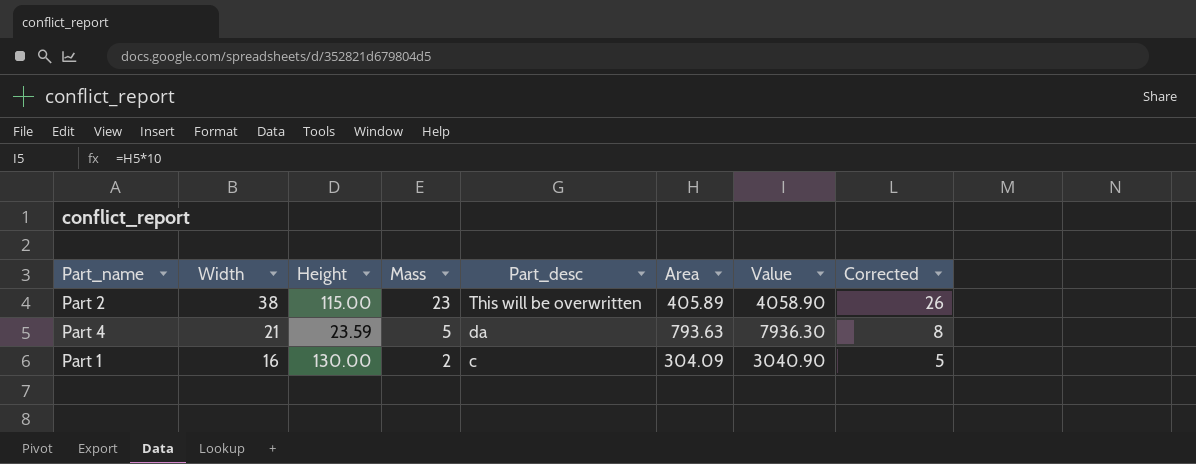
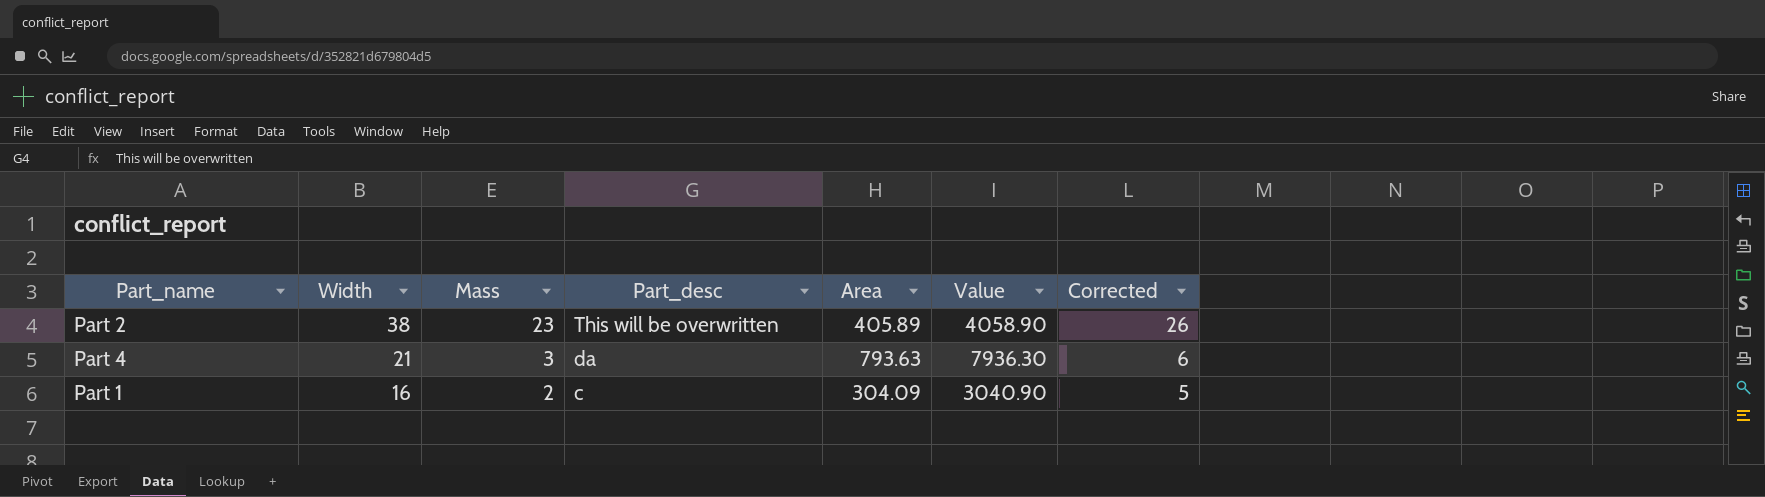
column Height | position: 3 -> none
Part 4 | Mass: 5 -> 3
Part 4 | Corrected: 8 -> 6

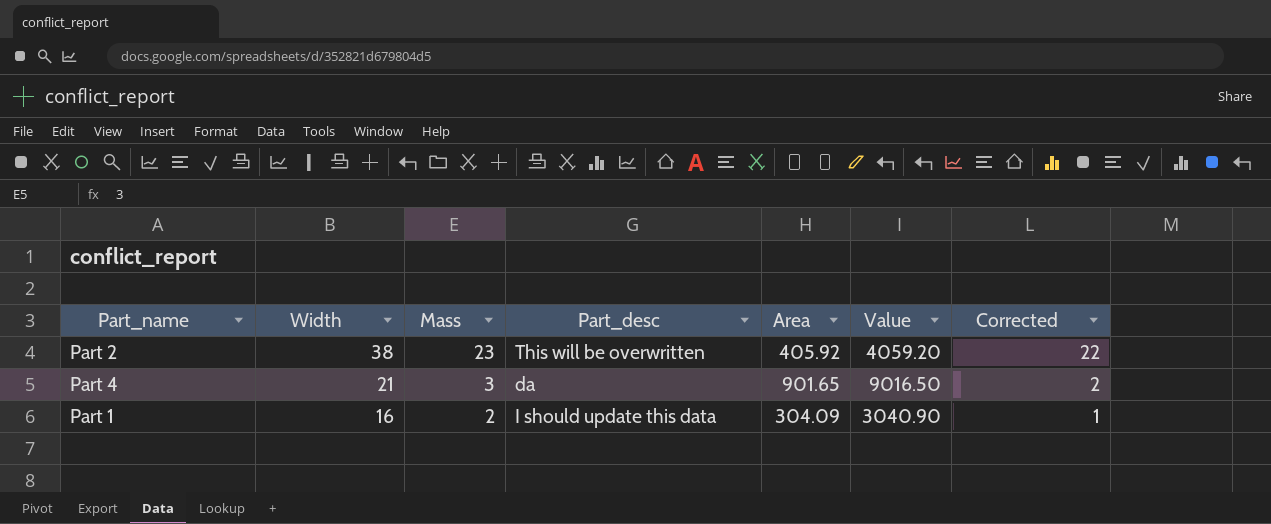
column Corrected | formula: [Mass] + 3 -> [Mass] - 1
Part 2 | Area: 405.89 -> 405.92
Part 2 | Value: 4058.90 -> 4059.20
Part 4 | Area: 793.63 -> 901.65
Part 4 | Value: 7936.30 -> 9016.50
Part 1 | Part_desc: c -> I should update this data

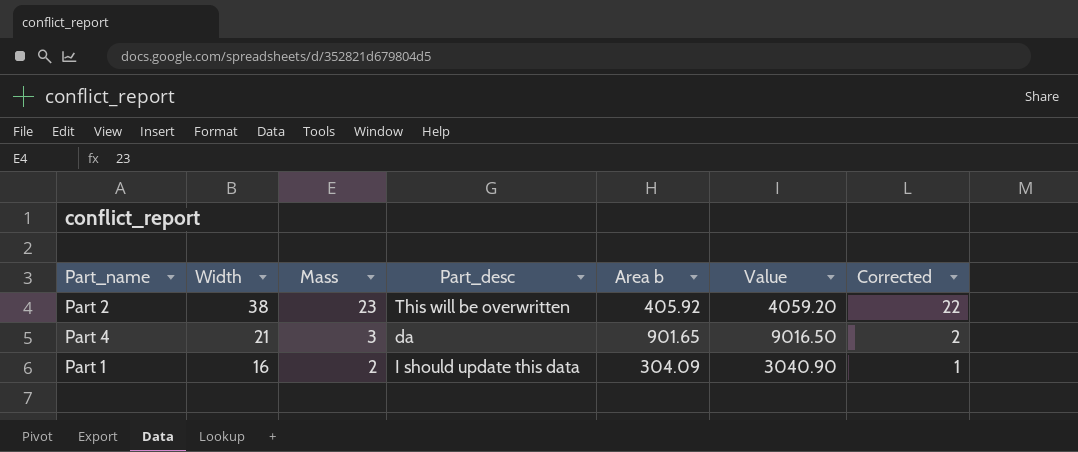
column name: Area -> Area b

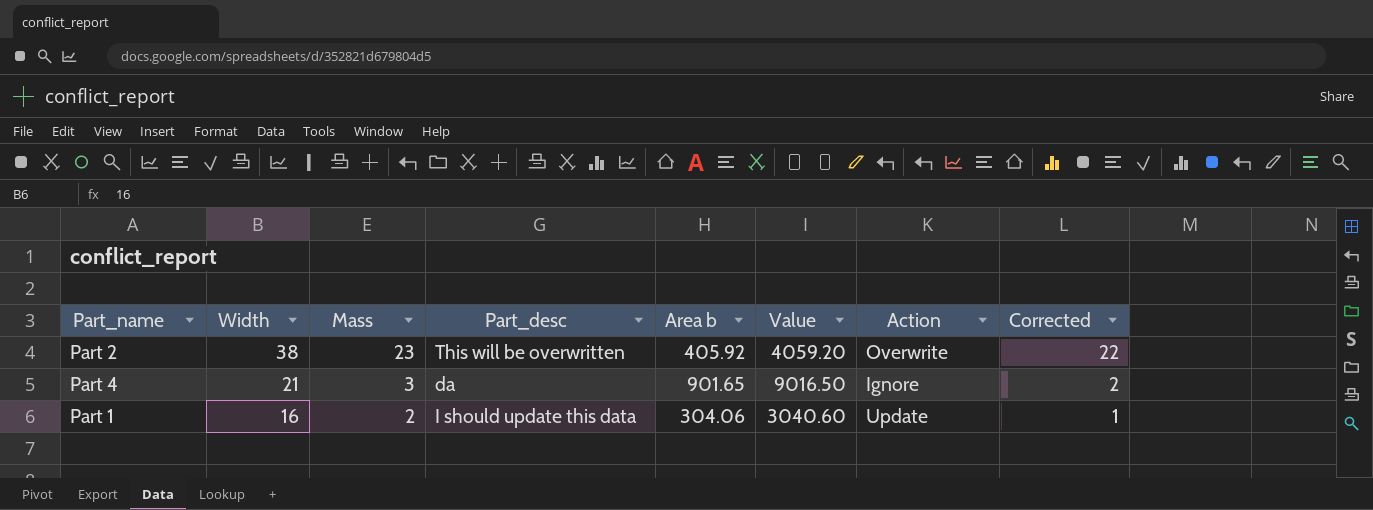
column Action | position: none -> 7
Part 1 | Area b: 304.09 -> 304.06
Part 1 | Value: 3040.90 -> 3040.60

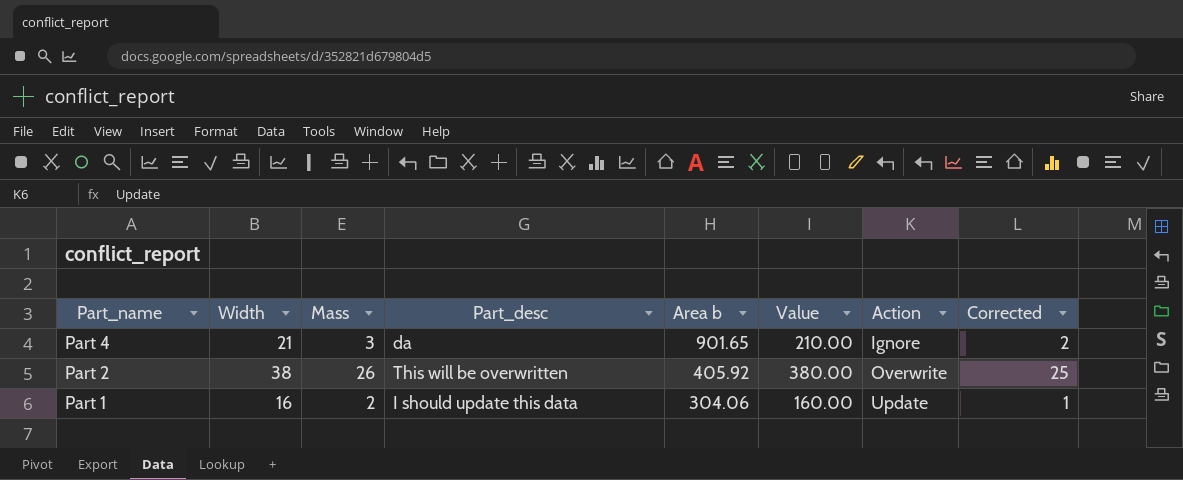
row order: Width descending -> Part_name descending
column Value | formula: [Area b] * 10 -> [Width] * 10
Part 2 | Mass: 23 -> 26
Part 2 | Corrected: 22 -> 25

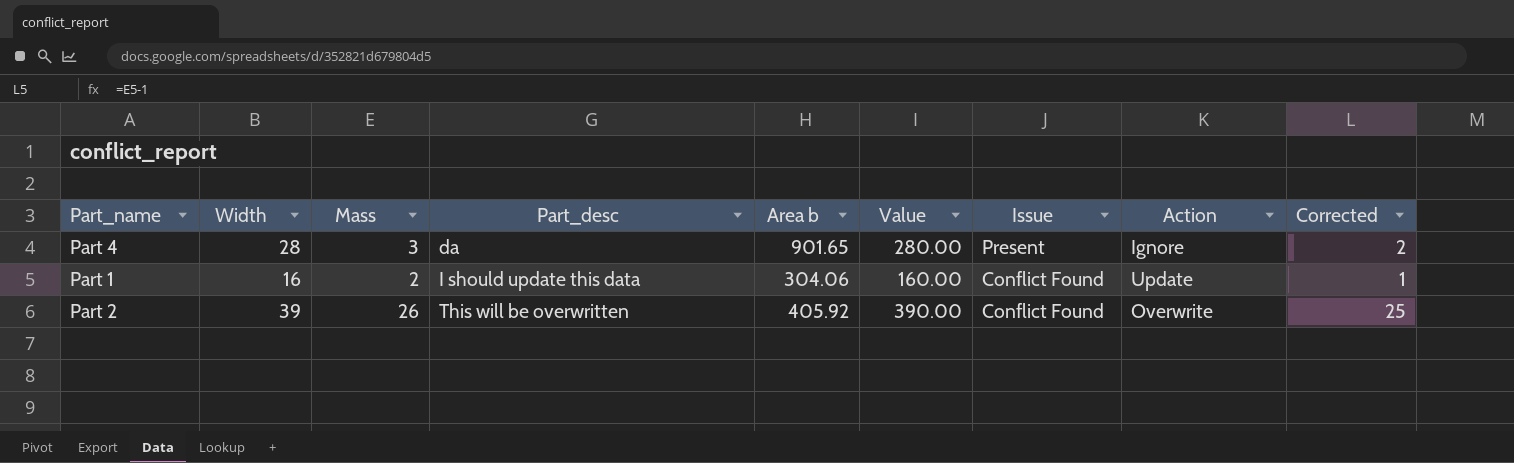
row order: Part_name descending -> Part_desc ascending
column Issue | position: none -> 7
Part 4 | Width: 21 -> 28
Part 4 | Value: 210.00 -> 280.00
Part 2 | Width: 38 -> 39
Part 2 | Value: 380.00 -> 390.00

